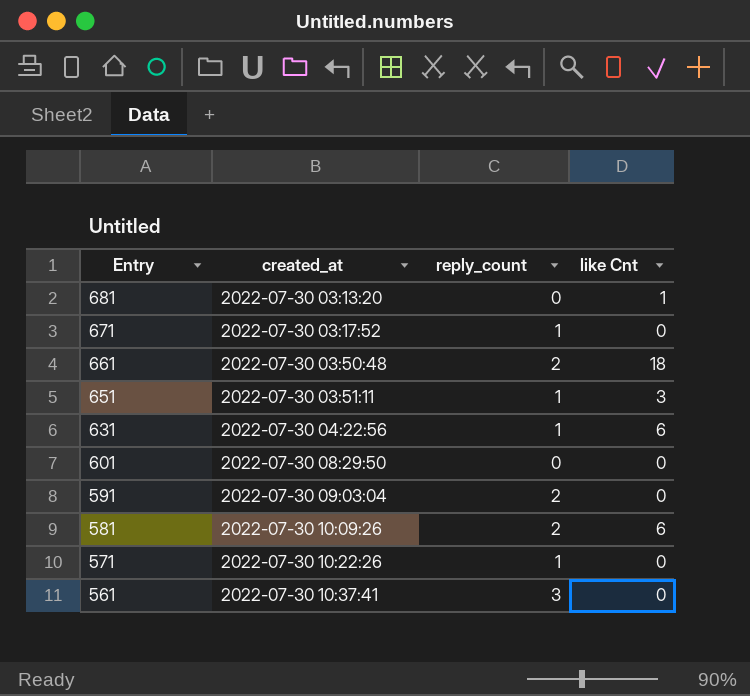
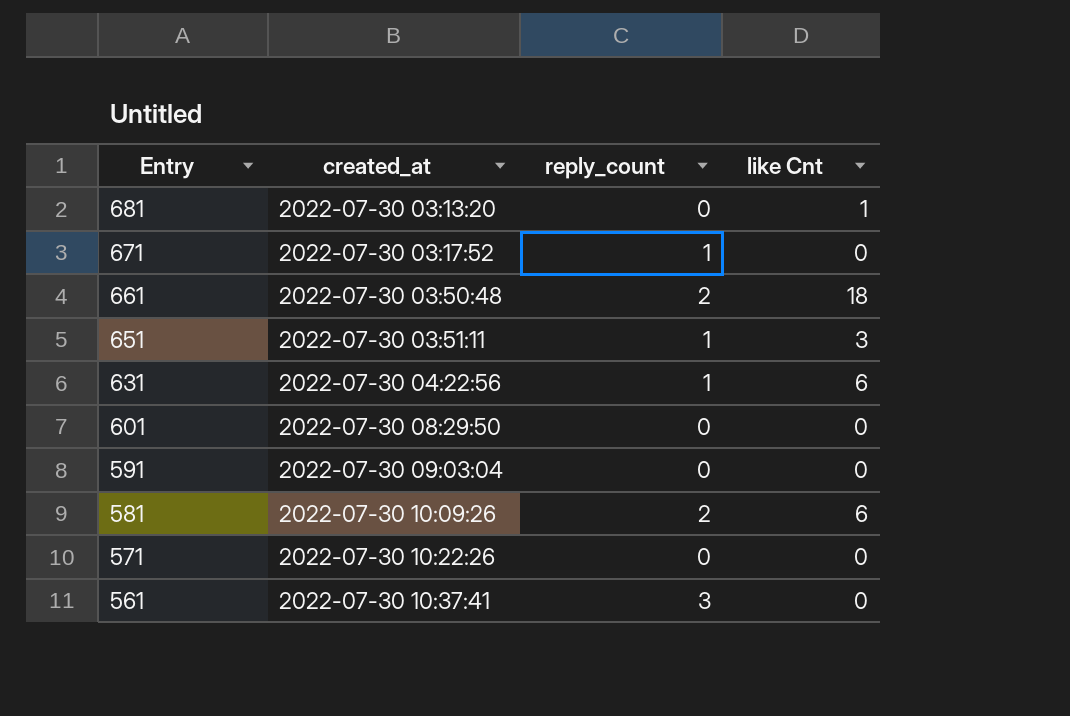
591 | reply_count: 2 -> 0
571 | reply_count: 1 -> 0

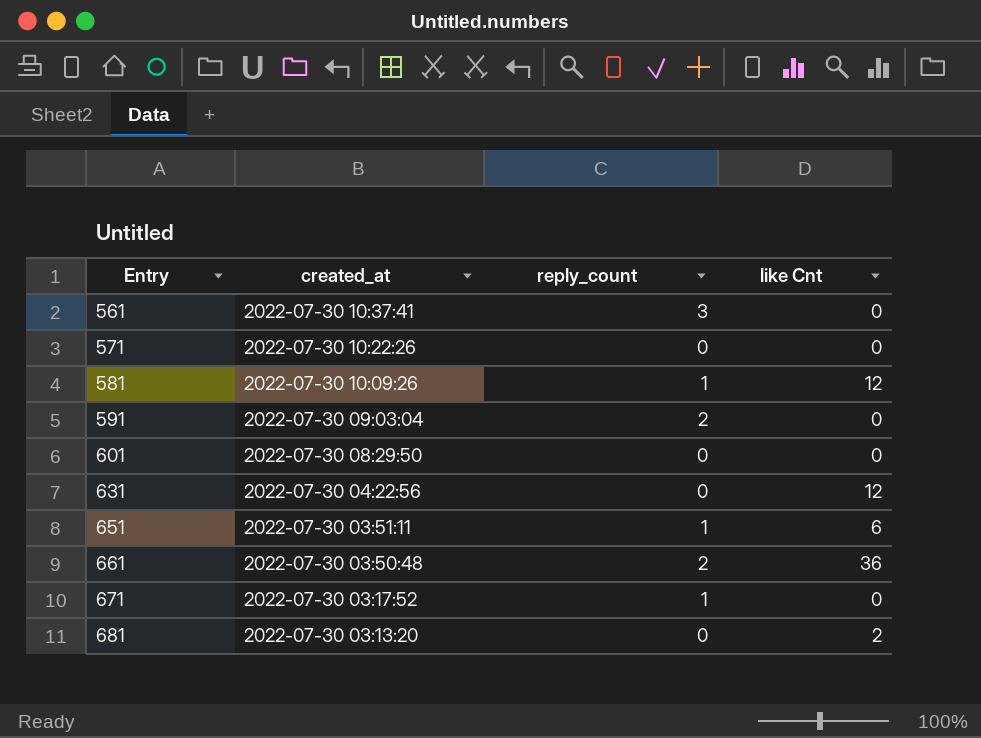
row order: Entry descending -> Entry ascending
581 | reply_count: 2 -> 1
581 | like Cnt: 6 -> 12
591 | reply_count: 0 -> 2
631 | reply_count: 1 -> 0
631 | like Cnt: 6 -> 12
651 | like Cnt: 3 -> 6
661 | like Cnt: 18 -> 36
681 | like Cnt: 1 -> 2

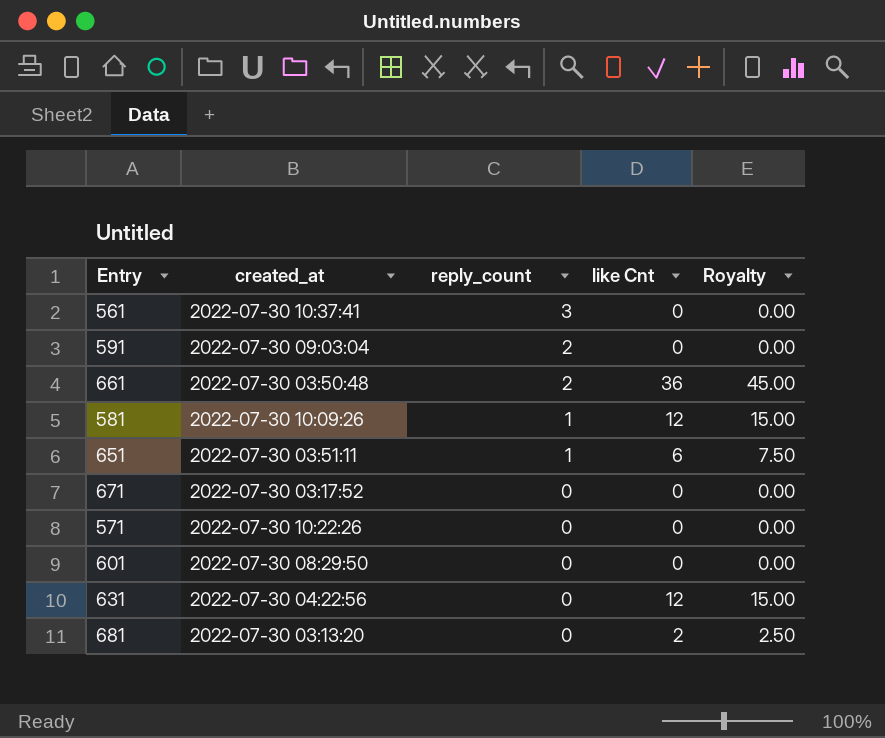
row order: Entry ascending -> reply_count descending
column Royalty | formula: none -> [like Cnt] * 1.25
671 | reply_count: 1 -> 0

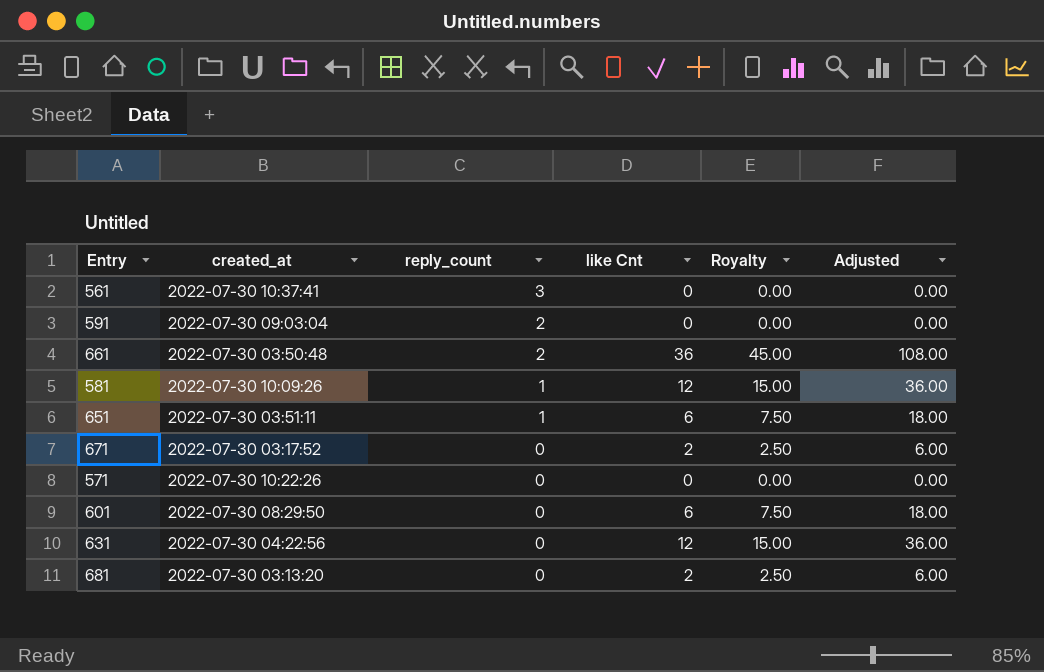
column Adjusted | formula: none -> [like Cnt] * 3
671 | like Cnt: 0 -> 2
671 | Royalty: 0.00 -> 2.50
601 | like Cnt: 0 -> 6
601 | Royalty: 0.00 -> 7.50

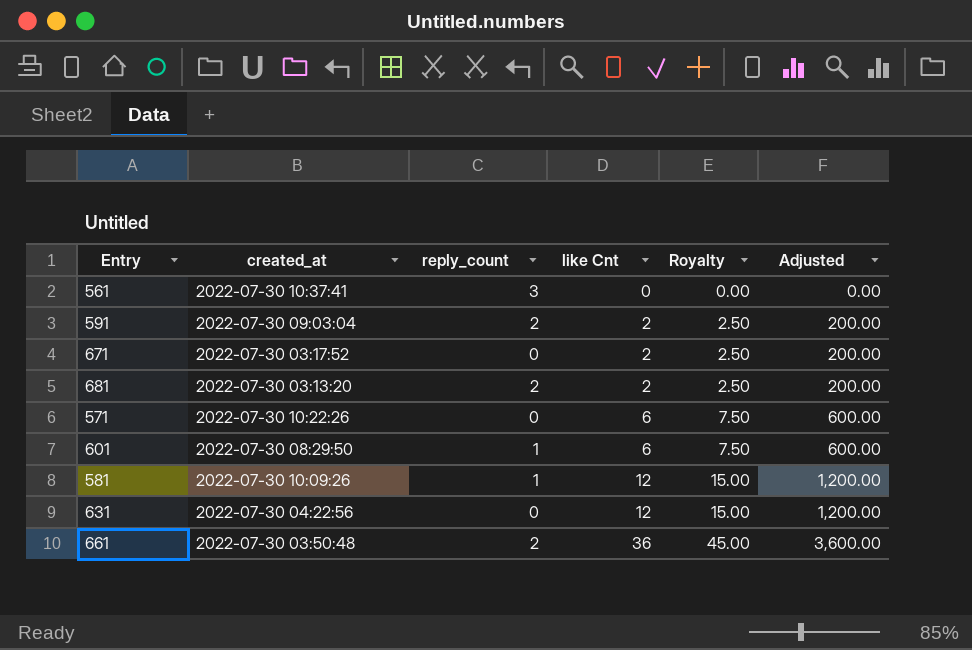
row order: reply_count descending -> like Cnt ascending
column Adjusted | formula: [like Cnt] * 3 -> [like Cnt] * 100
row 651: 2022-07-30 03:51:11 | 1 | 6 | 7.50 | 18.00 -> none
591 | like Cnt: 0 -> 2
591 | Royalty: 0.00 -> 2.50
681 | reply_count: 0 -> 2
571 | like Cnt: 0 -> 6
571 | Royalty: 0.00 -> 7.50
601 | reply_count: 0 -> 1

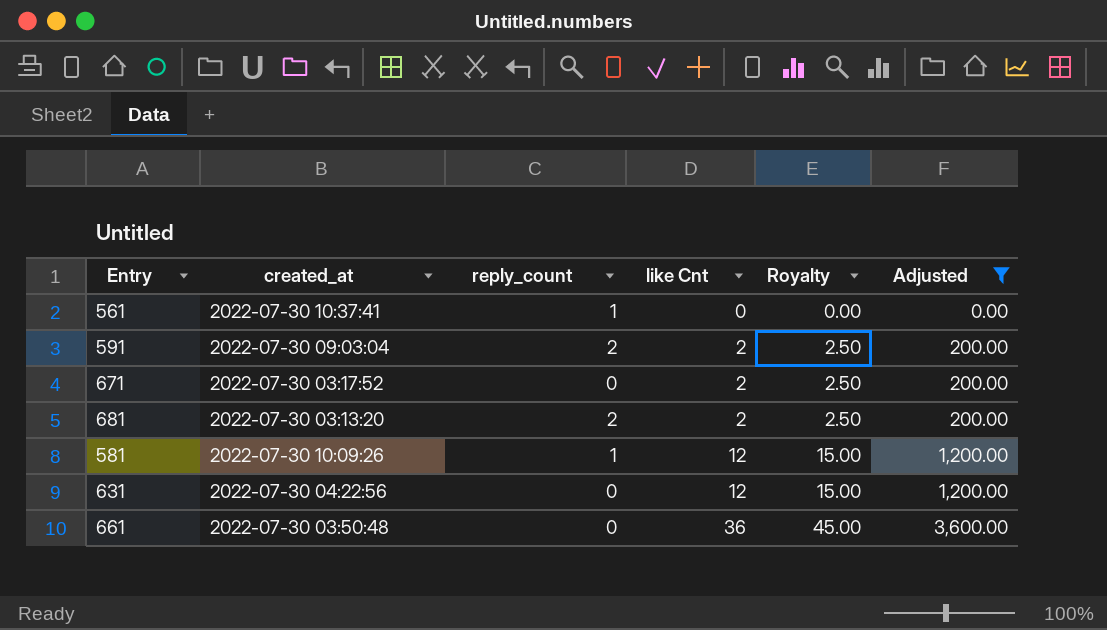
filter: none -> Adjusted != 600.00
561 | reply_count: 3 -> 1
661 | reply_count: 2 -> 0

